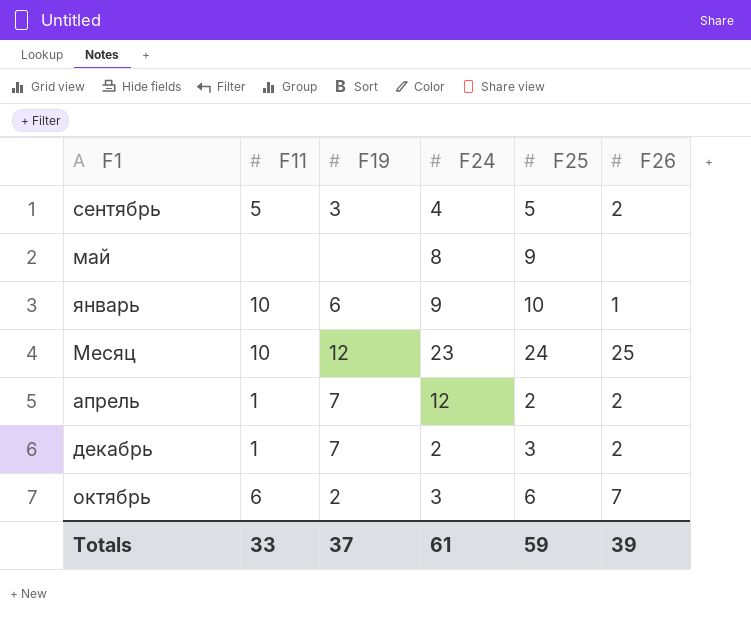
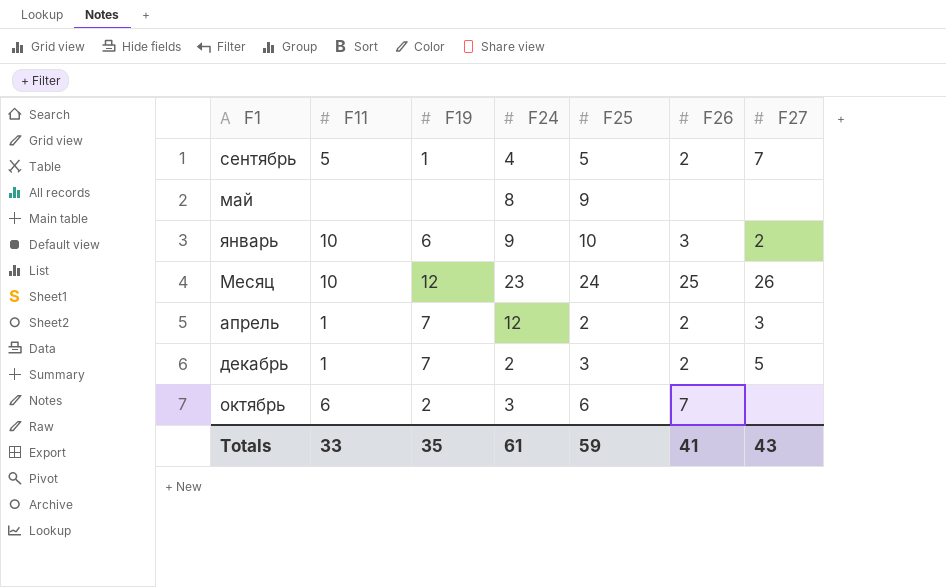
column F27 | position: none -> 7
сентябрь | F19: 3 -> 1
январь | F26: 1 -> 3
Totals | F19: 37 -> 35
Totals | F26: 39 -> 41

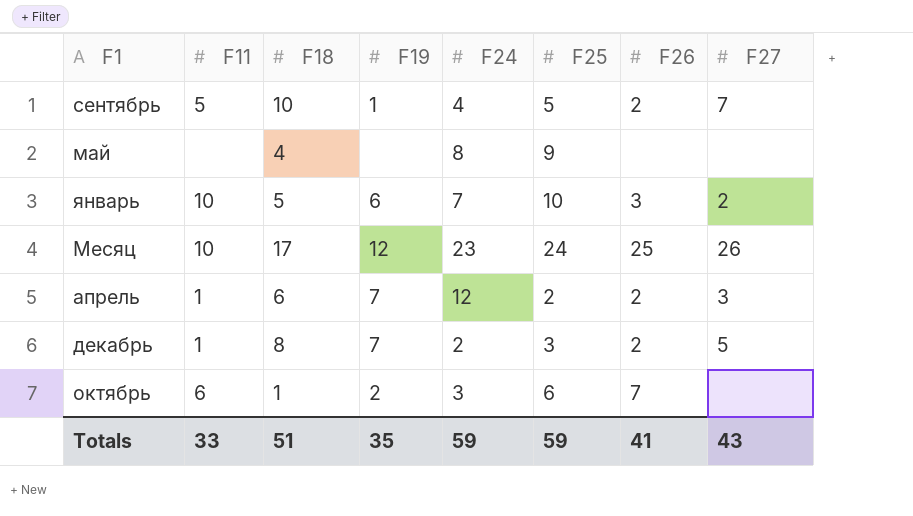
column F18 | position: none -> 3
январь | F24: 9 -> 7
Totals | F24: 61 -> 59

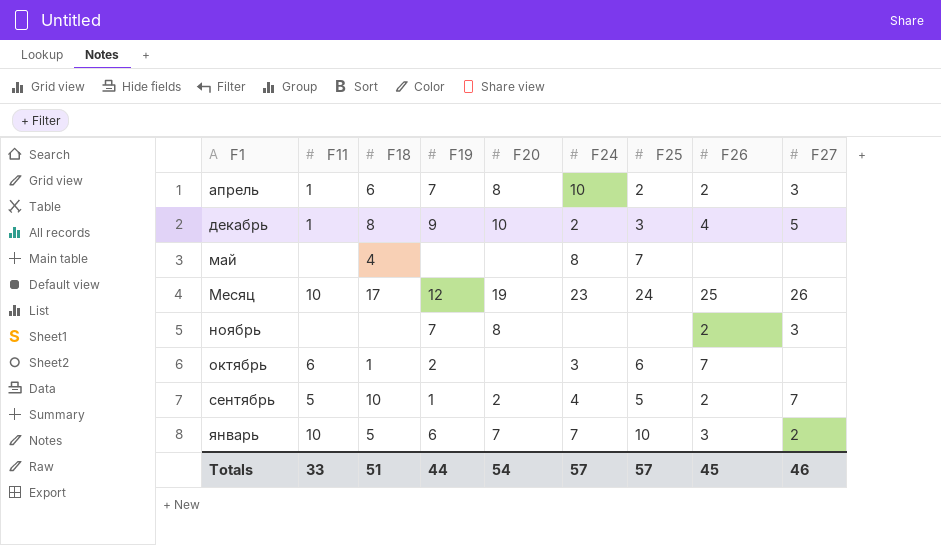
row order: none -> F1 ascending
column F20 | position: none -> 5
апрель | F24: 12 -> 10
декабрь | F19: 7 -> 9
декабрь | F26: 2 -> 4
май | F25: 9 -> 7
row ноябрь: none -> none | none | 7 | 8 | none | none | 2 | 3
Totals | F19: 35 -> 44
Totals | F24: 59 -> 57
Totals | F25: 59 -> 57
Totals | F26: 41 -> 45
Totals | F27: 43 -> 46

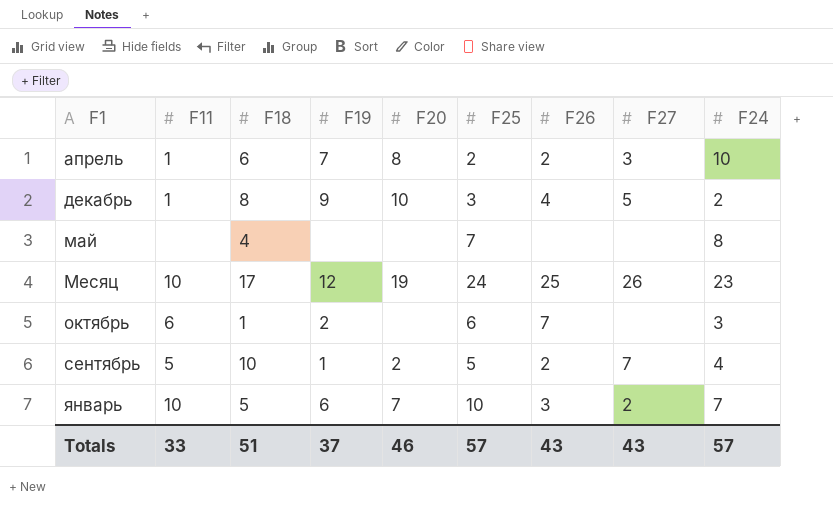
column F24 | position: 6 -> 9
row ноябрь: none | none | 7 | 8 | none | none | 2 | 3 -> none
Totals | F19: 44 -> 37
Totals | F20: 54 -> 46
Totals | F26: 45 -> 43
Totals | F27: 46 -> 43

